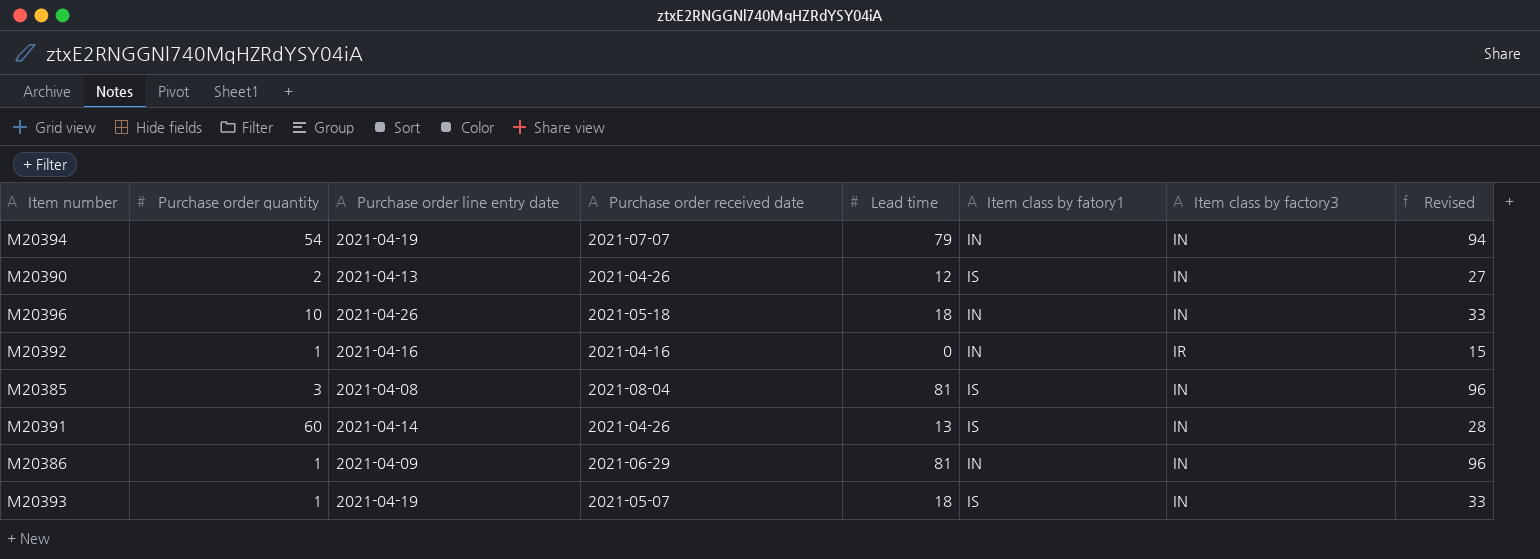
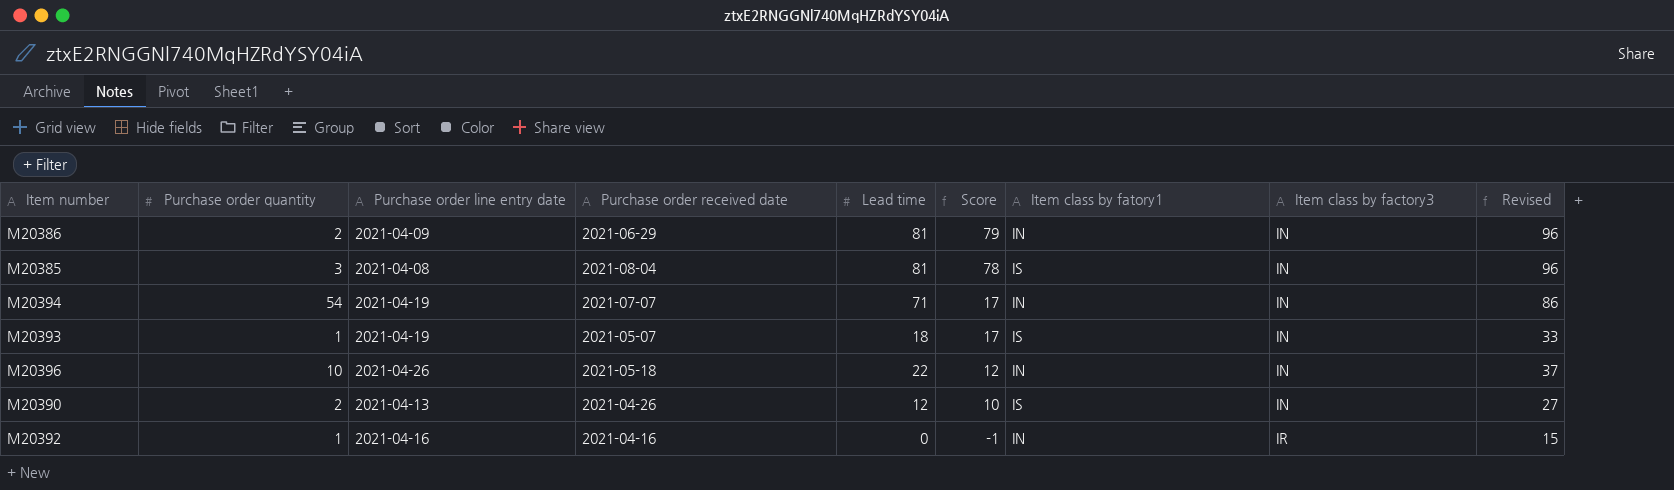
row order: none -> Score descending
column Score | formula: none -> [Lead time] - [Purchase order quantity]
row M20391: 60 | 2021-04-14 | 2021-04-26 | 13 | IS | IN | 28 -> none
M20386 | Purchase order quantity: 1 -> 2
M20394 | Lead time: 79 -> 71
M20394 | Revised: 94 -> 86
M20396 | Lead time: 18 -> 22
M20396 | Revised: 33 -> 37

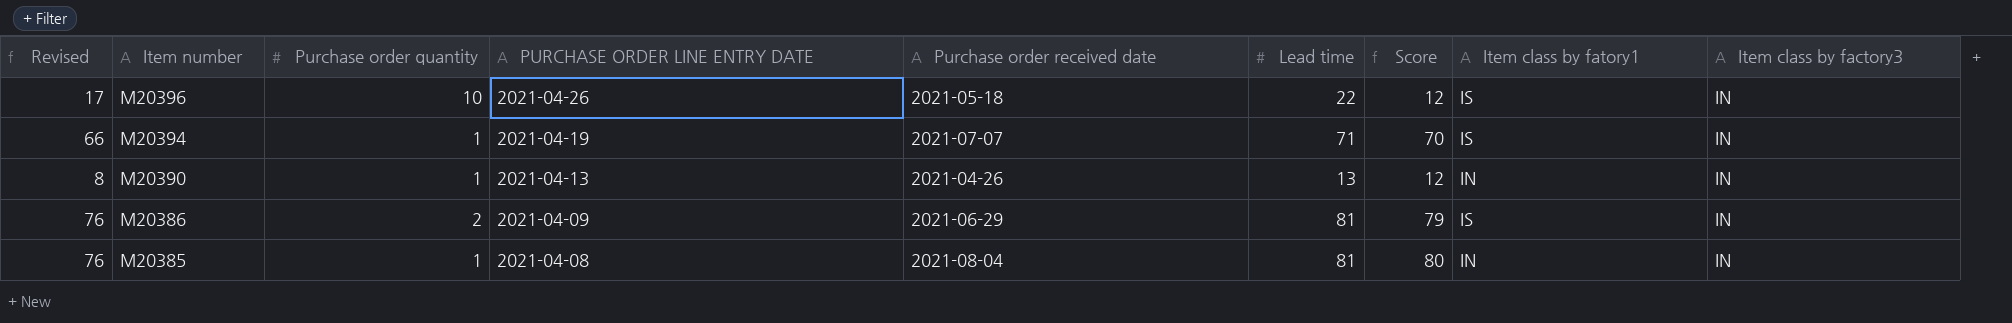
row order: Score descending -> Item number descending
column Revised | formula: [Lead time] + 15 -> [Lead time] - 5
column Revised | position: 9 -> 1
column name: Purchase order line entry date -> PURCHASE ORDER LINE ENTRY DATE
row M20393: 1 | 2021-04-19 | 2021-05-07 | 18 | 17 | IS | IN | 33 -> none
row M20392: 1 | 2021-04-16 | 2021-04-16 | 0 | -1 | IN | IR | 15 -> none
M20396 | Item class by fatory1: IN -> IS
M20394 | Purchase order quantity: 54 -> 1
M20394 | Score: 17 -> 70
M20394 | Item class by fatory1: IN -> IS
M20390 | Purchase order quantity: 2 -> 1
M20390 | Lead time: 12 -> 13
M20390 | Score: 10 -> 12
M20390 | Item class by fatory1: IS -> IN
M20386 | Item class by fatory1: IN -> IS
M20385 | Purchase order quantity: 3 -> 1
M20385 | Score: 78 -> 80
M20385 | Item class by fatory1: IS -> IN

